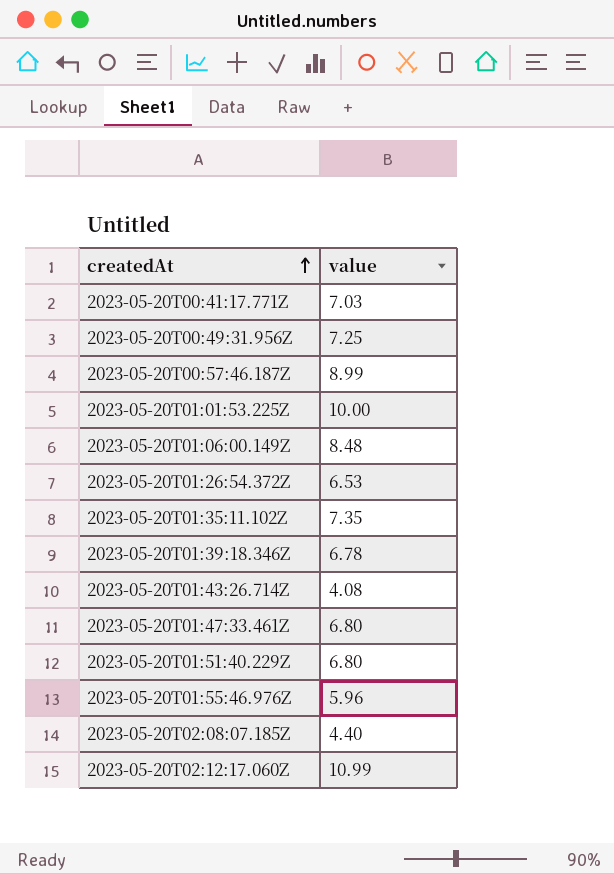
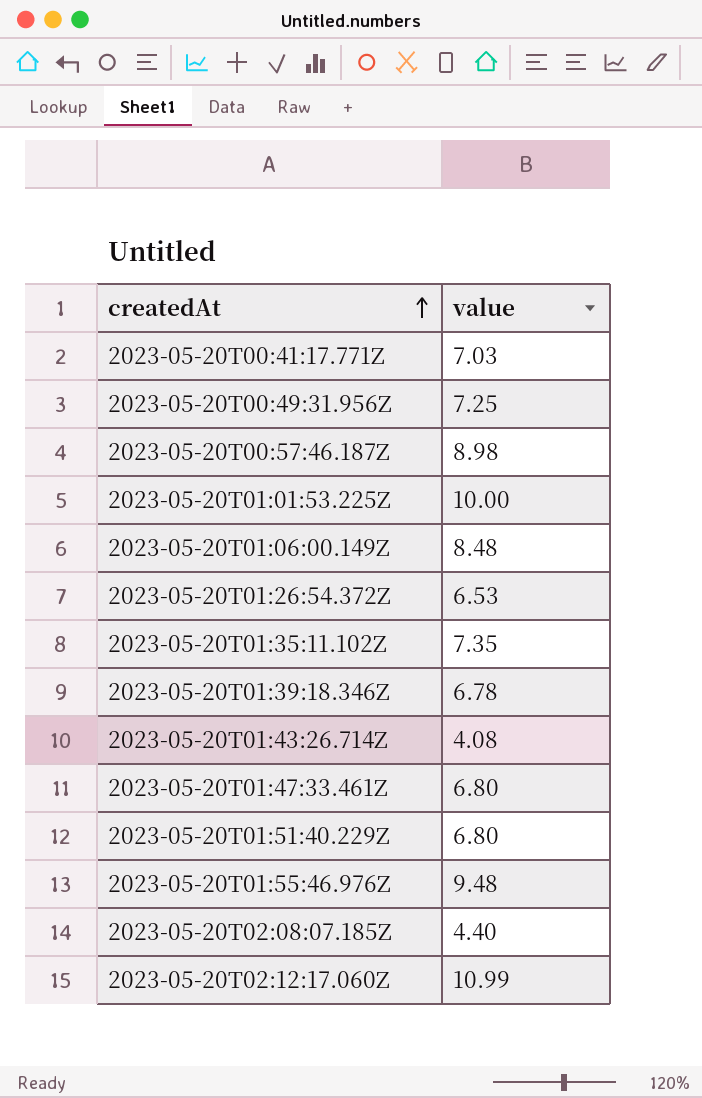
2023-05-20T00:57:46.187Z | value: 8.99 -> 8.98
2023-05-20T01:55:46.976Z | value: 5.96 -> 9.48

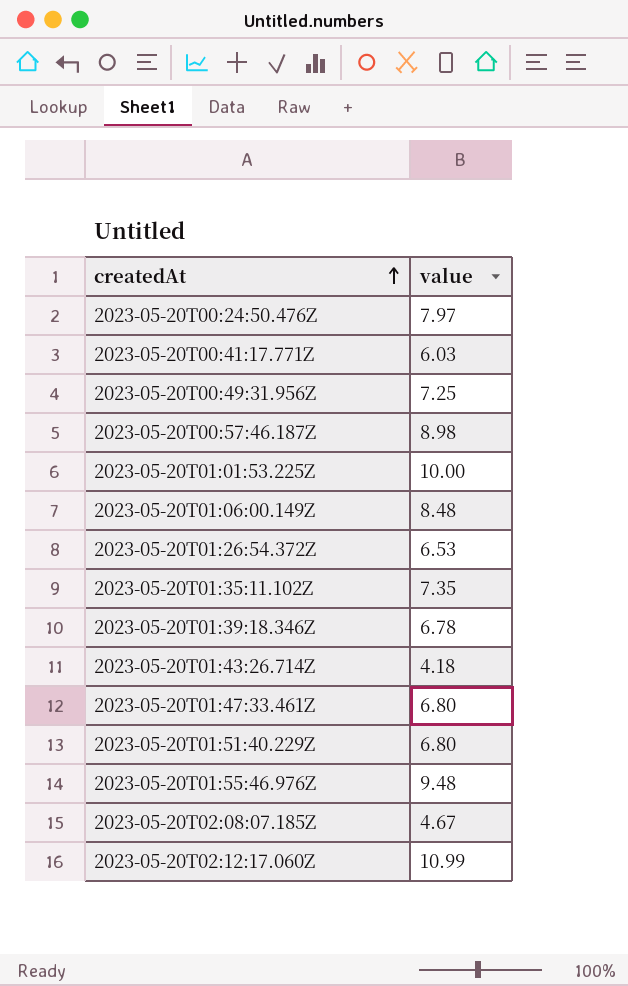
row 2023-05-20T00:24:50.476Z: none -> 7.97
2023-05-20T00:41:17.771Z | value: 7.03 -> 6.03
2023-05-20T01:43:26.714Z | value: 4.08 -> 4.18
2023-05-20T02:08:07.185Z | value: 4.40 -> 4.67

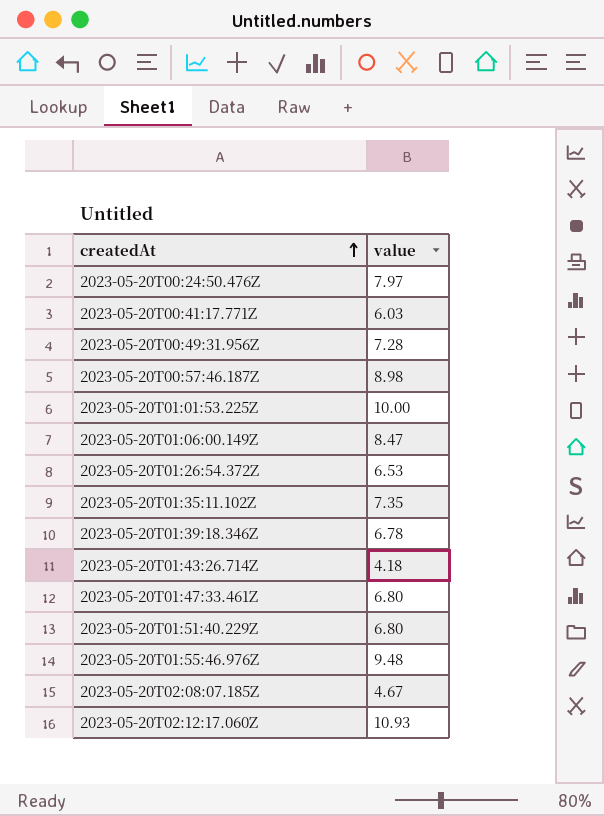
2023-05-20T00:49:31.956Z | value: 7.25 -> 7.28
2023-05-20T01:06:00.149Z | value: 8.48 -> 8.47
2023-05-20T02:12:17.060Z | value: 10.99 -> 10.93

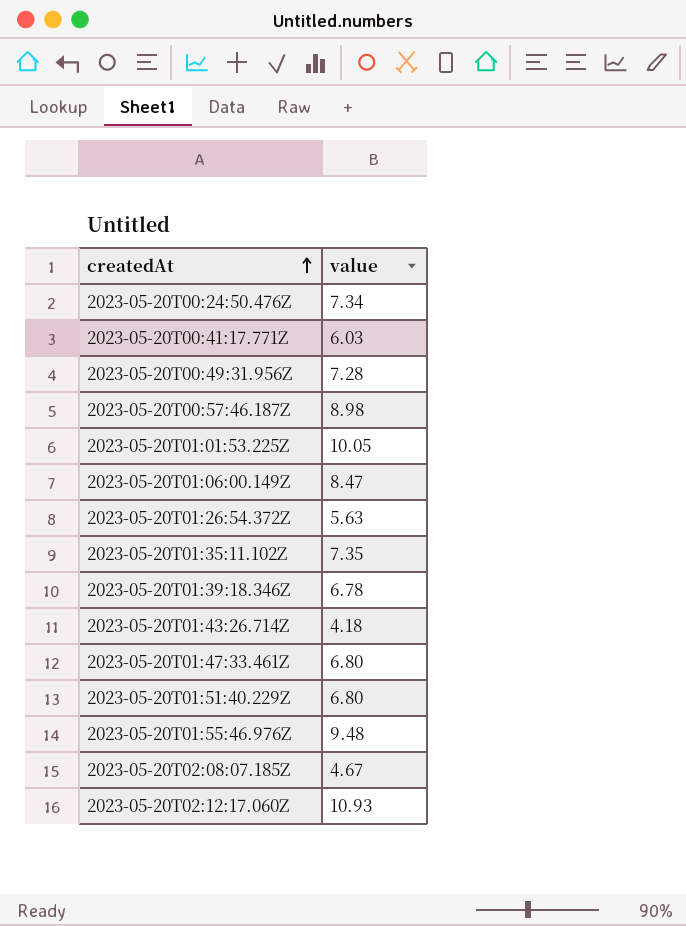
2023-05-20T00:24:50.476Z | value: 7.97 -> 7.34
2023-05-20T01:01:53.225Z | value: 10.00 -> 10.05
2023-05-20T01:26:54.372Z | value: 6.53 -> 5.63

